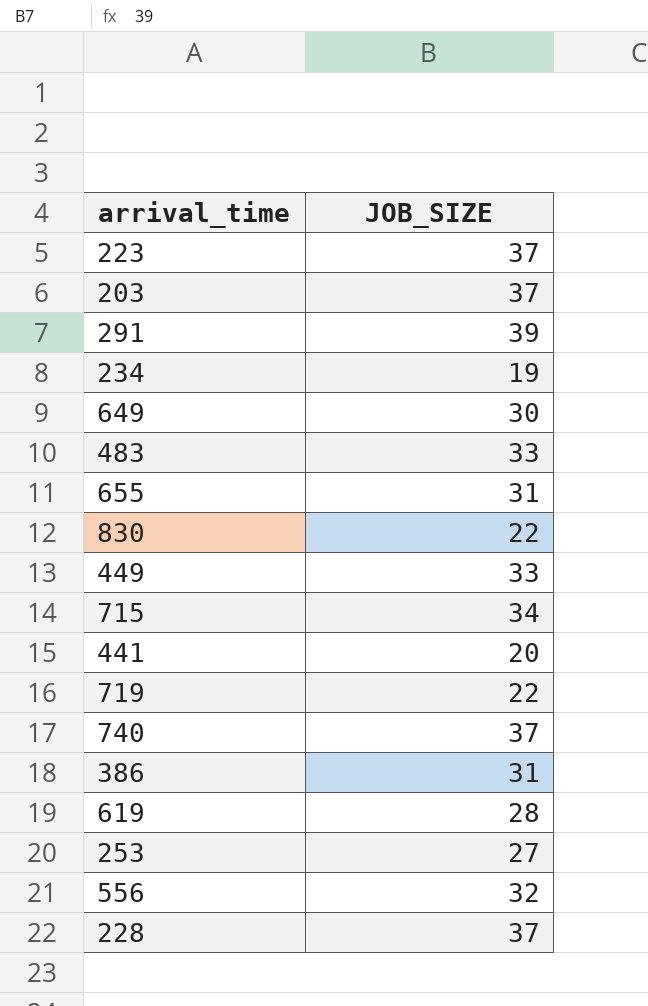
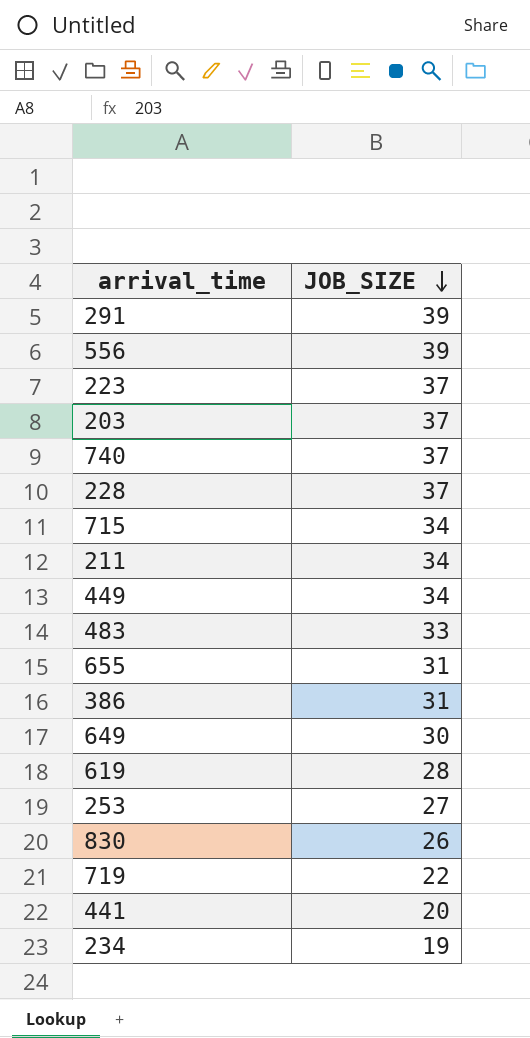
row order: none -> JOB_SIZE descending
556 | JOB_SIZE: 32 -> 39
row 211: none -> 34
449 | JOB_SIZE: 33 -> 34
830 | JOB_SIZE: 22 -> 26

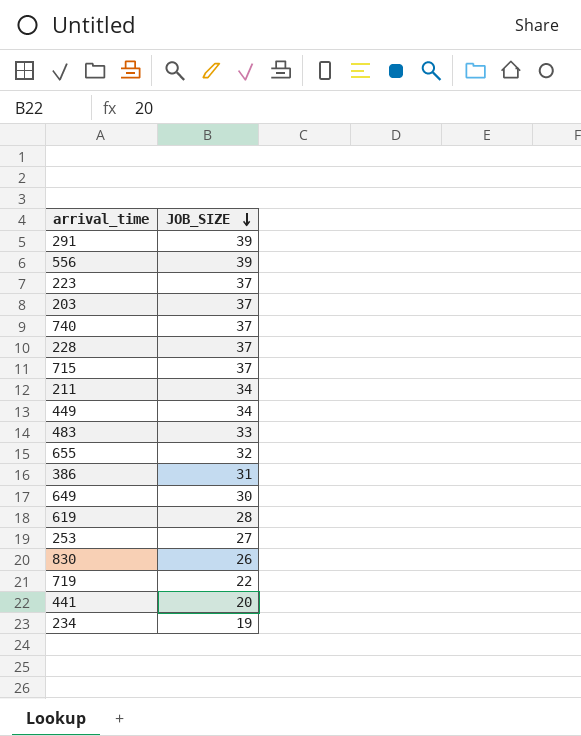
715 | JOB_SIZE: 34 -> 37
655 | JOB_SIZE: 31 -> 32

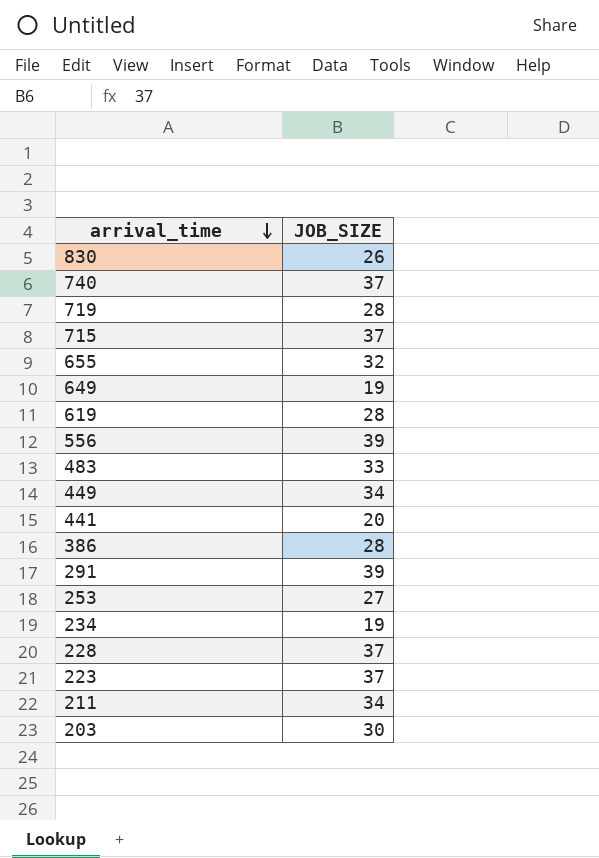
row order: JOB_SIZE descending -> arrival_time descending
719 | JOB_SIZE: 22 -> 28
649 | JOB_SIZE: 30 -> 19
386 | JOB_SIZE: 31 -> 28
203 | JOB_SIZE: 37 -> 30

